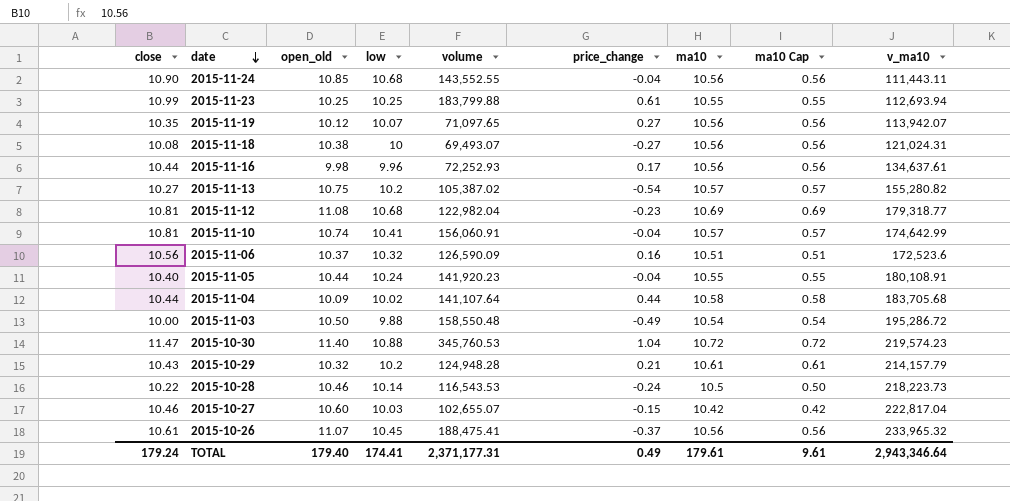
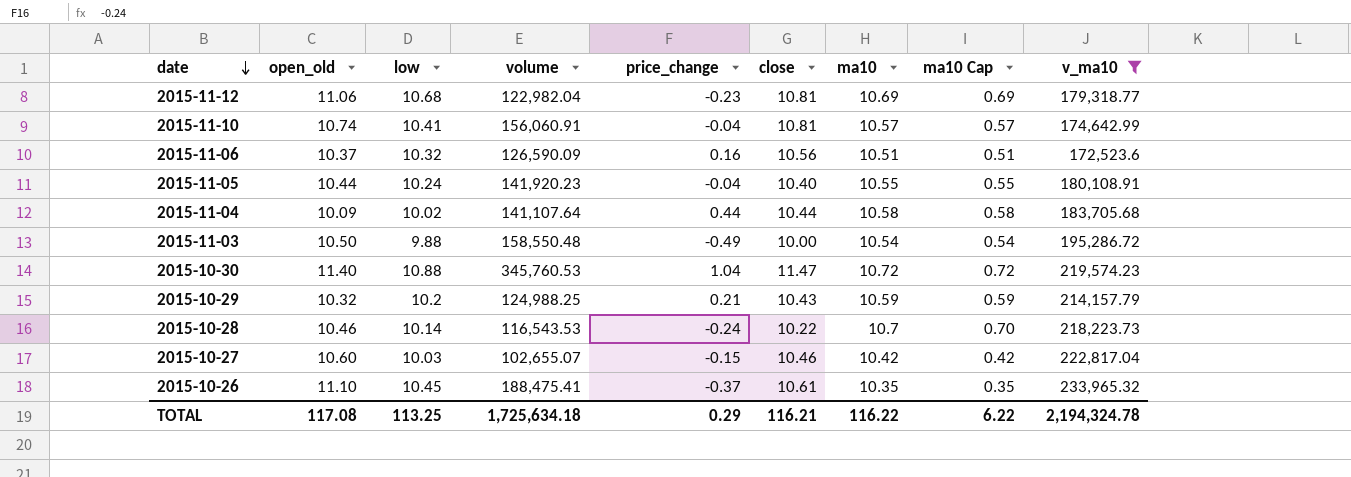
filter: none -> v_ma10 >= 172,523.6
column close | position: 1 -> 6
2015-11-12 | open_old: 11.08 -> 11.06
2015-10-29 | volume: 124,948.28 -> 124,988.25
2015-10-29 | ma10: 10.61 -> 10.59
2015-10-29 | ma10 Cap: 0.61 -> 0.59
2015-10-28 | ma10: 10.5 -> 10.7
2015-10-28 | ma10 Cap: 0.50 -> 0.70
2015-10-26 | open_old: 11.07 -> 11.10
2015-10-26 | ma10: 10.56 -> 10.35
2015-10-26 | ma10 Cap: 0.56 -> 0.35
TOTAL | open_old: 179.40 -> 117.08
TOTAL | low: 174.41 -> 113.25
TOTAL | volume: 2,371,177.31 -> 1,725,634.18
TOTAL | price_change: 0.49 -> 0.29
TOTAL | close: 179.24 -> 116.21
TOTAL | ma10: 179.61 -> 116.22
TOTAL | ma10 Cap: 9.61 -> 6.22
TOTAL | v_ma10: 2,943,346.64 -> 2,194,324.78

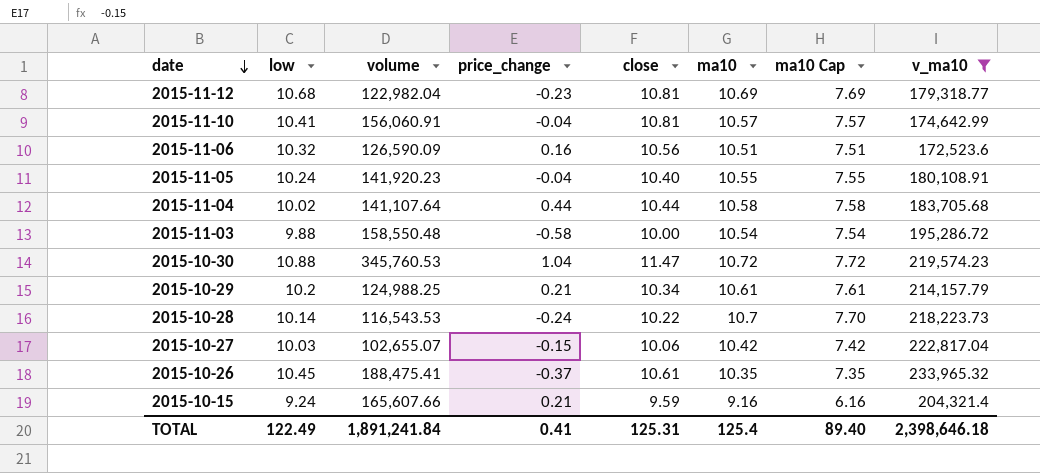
column open_old | position: 2 -> none
column ma10 Cap | formula: [ma10] - 10 -> [ma10] - 3
2015-11-03 | price_change: -0.49 -> -0.58
2015-10-29 | close: 10.43 -> 10.34
2015-10-29 | ma10: 10.59 -> 10.61
2015-10-27 | close: 10.46 -> 10.06
row 2015-10-15: none -> 9.24 | 165,607.66 | 0.21 | 9.59 | 9.16 | 6.16 | 204,321.4
TOTAL | low: 113.25 -> 122.49
TOTAL | volume: 1,725,634.18 -> 1,891,241.84
TOTAL | price_change: 0.29 -> 0.41
TOTAL | close: 116.21 -> 125.31
TOTAL | ma10: 116.22 -> 125.4
TOTAL | ma10 Cap: 6.22 -> 89.40
TOTAL | v_ma10: 2,194,324.78 -> 2,398,646.18

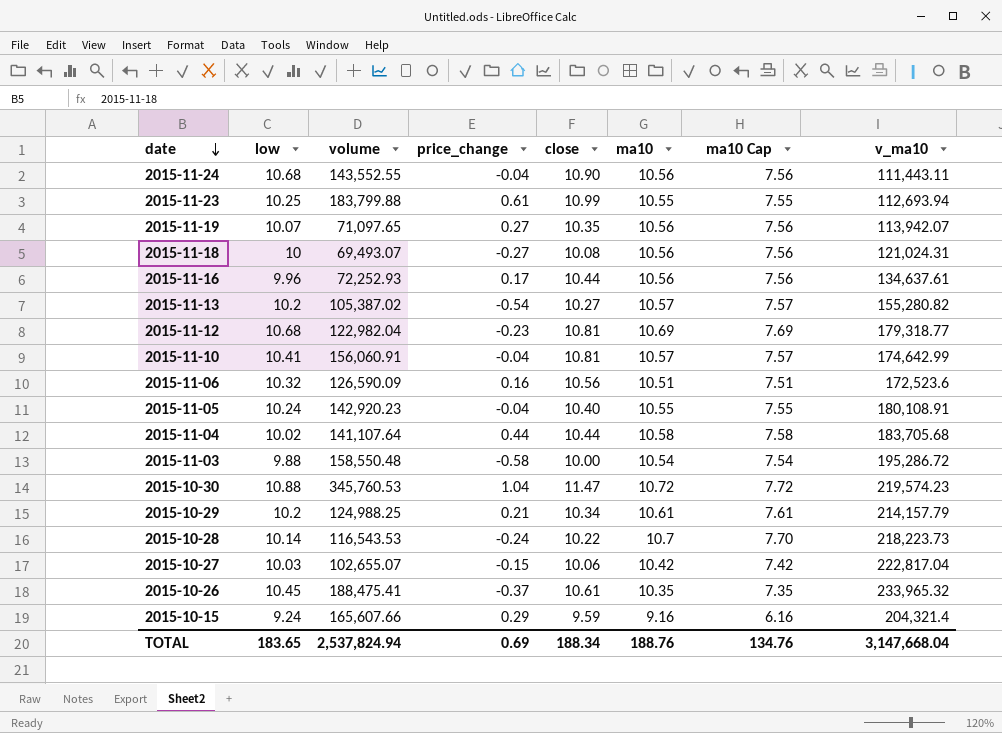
filter: v_ma10 >= 172,523.6 -> none
2015-11-05 | volume: 141,920.23 -> 142,920.23
2015-10-15 | price_change: 0.21 -> 0.29
TOTAL | low: 122.49 -> 183.65
TOTAL | volume: 1,891,241.84 -> 2,537,824.94
TOTAL | price_change: 0.41 -> 0.69
TOTAL | close: 125.31 -> 188.34
TOTAL | ma10: 125.4 -> 188.76
TOTAL | ma10 Cap: 89.40 -> 134.76
TOTAL | v_ma10: 2,398,646.18 -> 3,147,668.04

